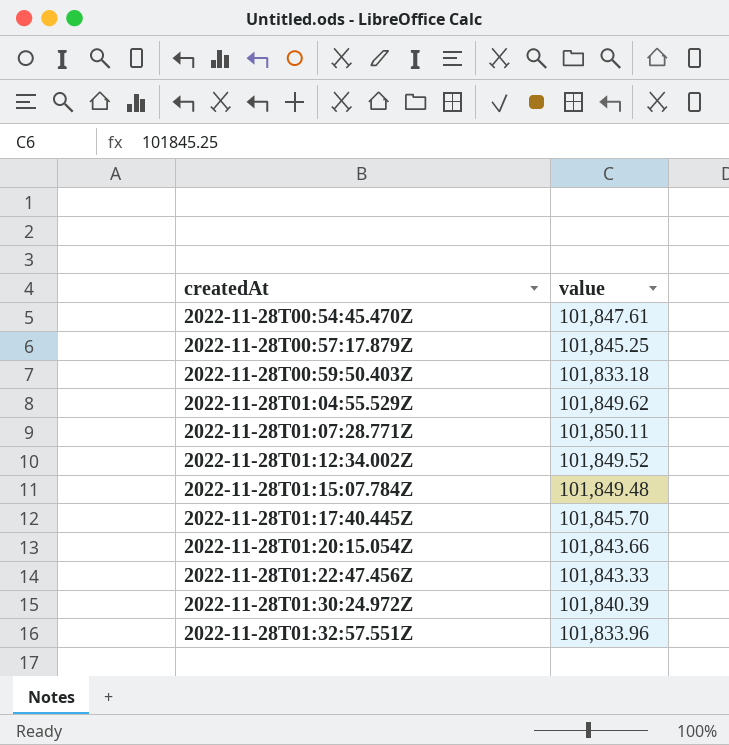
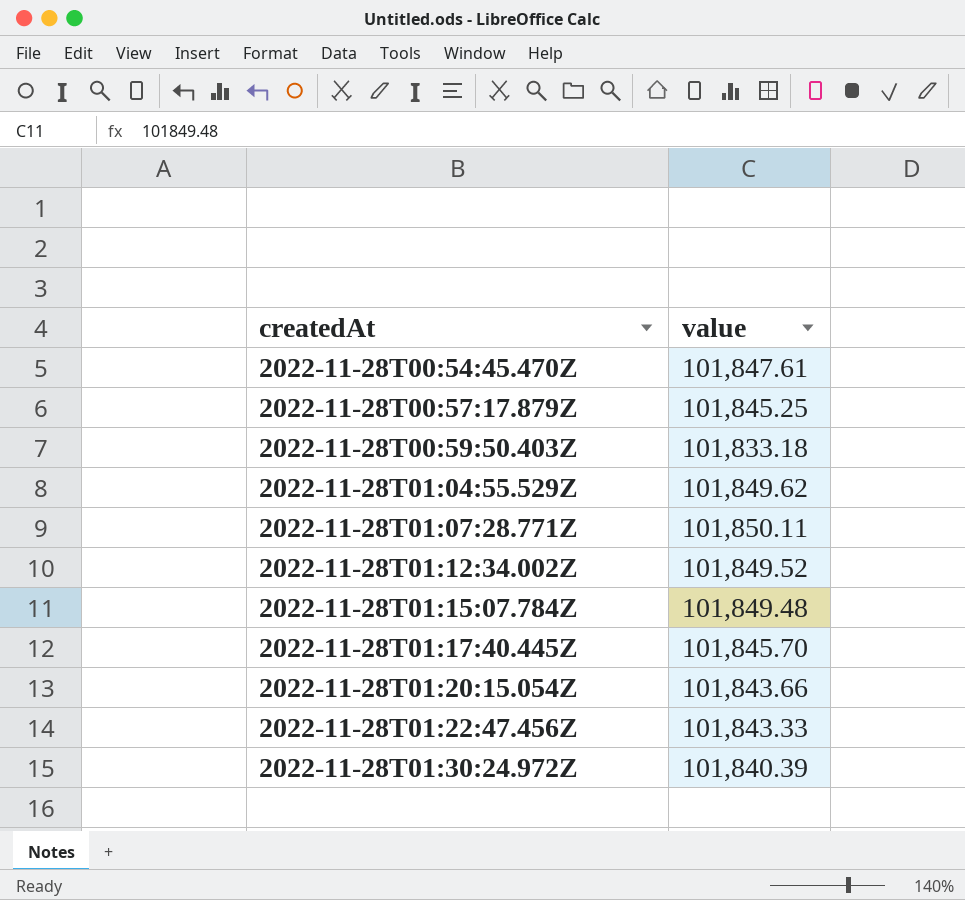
row 2022-11-28T01:32:57.551Z: 101,833.96 -> none

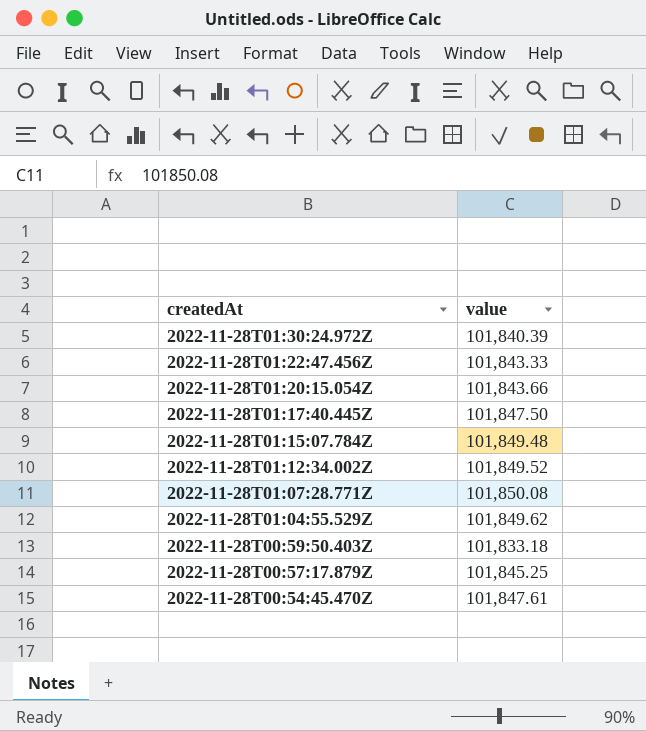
row order: createdAt ascending -> createdAt descending
2022-11-28T01:17:40.445Z | value: 101,845.70 -> 101,847.50
2022-11-28T01:07:28.771Z | value: 101,850.11 -> 101,850.08

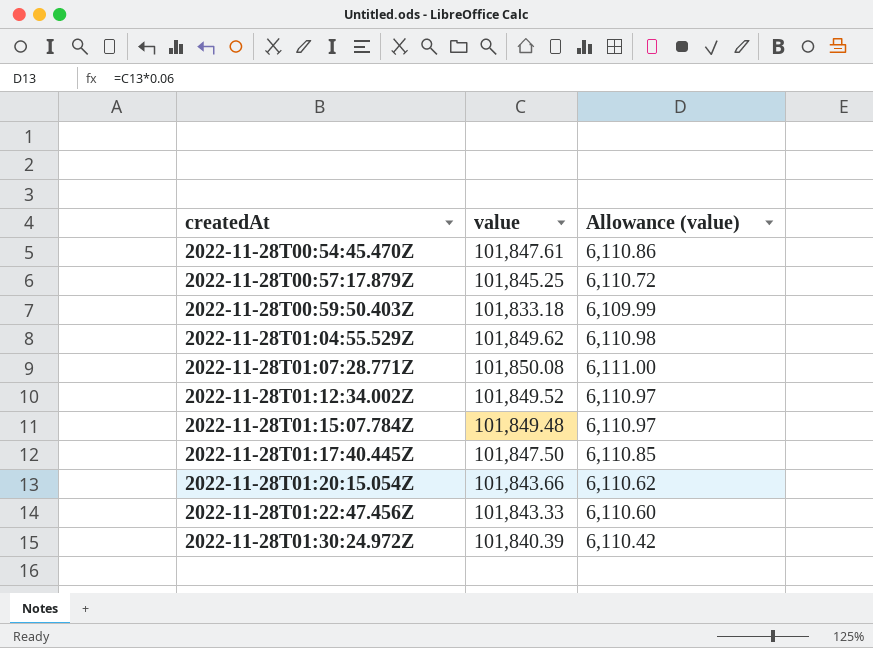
row order: createdAt descending -> createdAt ascending
column Allowance (value) | formula: none -> [value] * 0.06

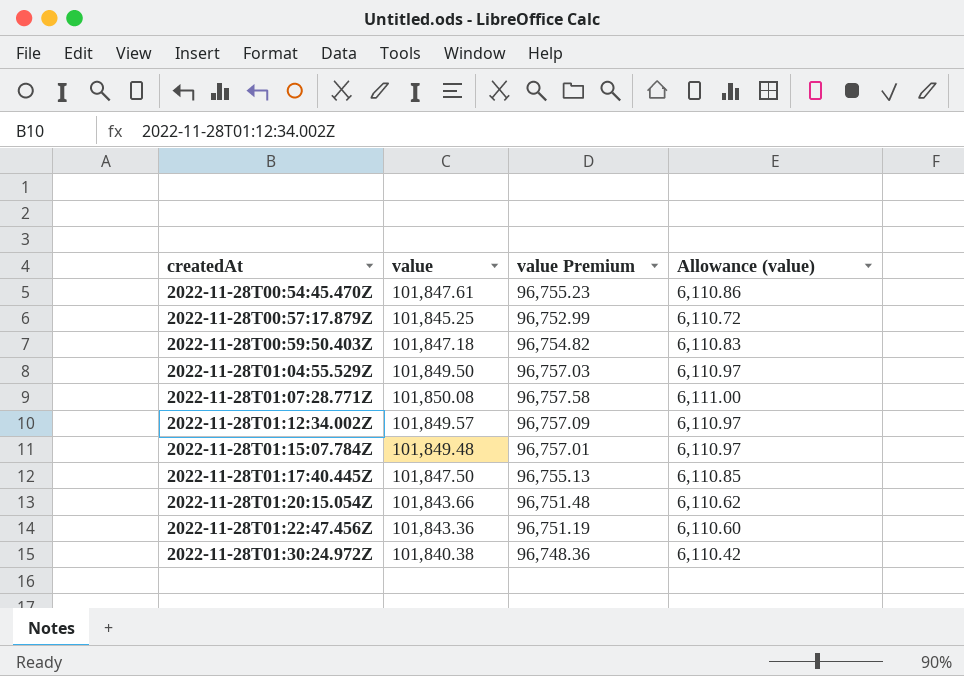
column value Premium | formula: none -> [value] * 0.95
2022-11-28T00:59:50.403Z | value: 101,833.18 -> 101,847.18
2022-11-28T00:59:50.403Z | Allowance (value): 6,109.99 -> 6,110.83
2022-11-28T01:04:55.529Z | value: 101,849.62 -> 101,849.50
2022-11-28T01:04:55.529Z | Allowance (value): 6,110.98 -> 6,110.97
2022-11-28T01:12:34.002Z | value: 101,849.52 -> 101,849.57
2022-11-28T01:22:47.456Z | value: 101,843.33 -> 101,843.36
2022-11-28T01:30:24.972Z | value: 101,840.39 -> 101,840.38

